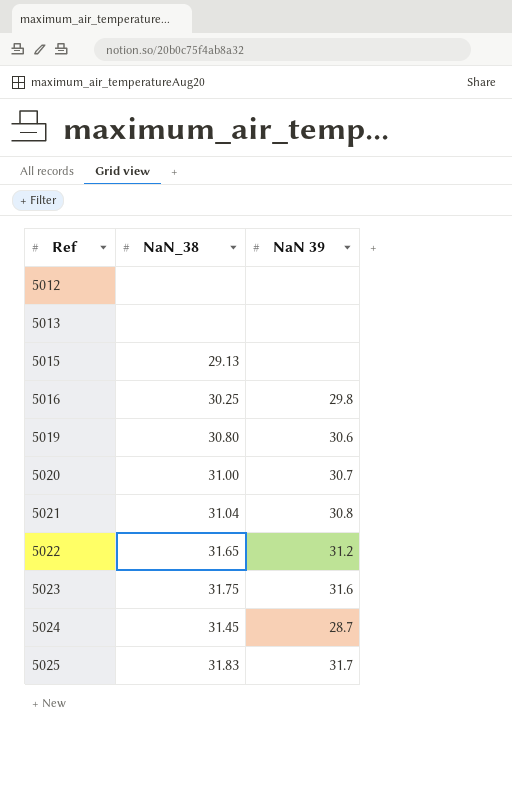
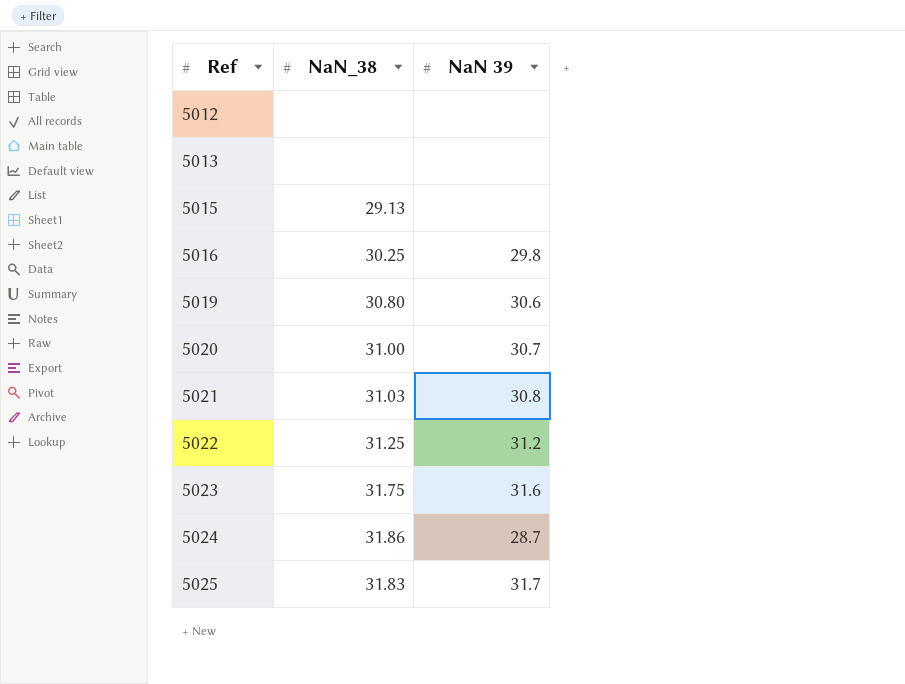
5021 | NaN_38: 31.04 -> 31.03
5022 | NaN_38: 31.65 -> 31.25
5024 | NaN_38: 31.45 -> 31.86

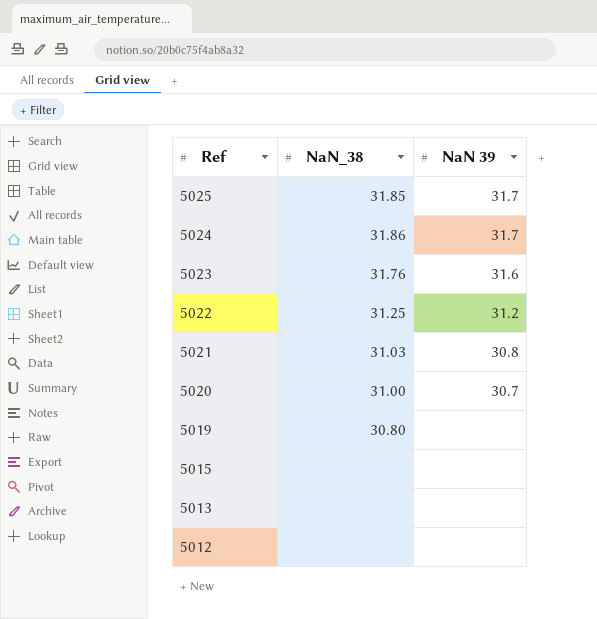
row order: Ref ascending -> Ref descending
row 5016: 30.25 | 29.8 -> none
5025 | NaN_38: 31.83 -> 31.85
5024 | NaN 39: 28.7 -> 31.7
5023 | NaN_38: 31.75 -> 31.76
5019 | NaN 39: 30.6 -> none
5015 | NaN_38: 29.13 -> none

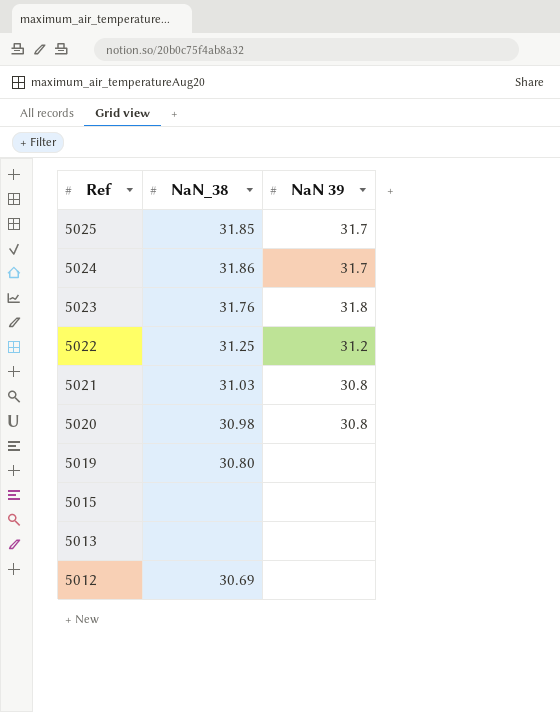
5023 | NaN 39: 31.6 -> 31.8
5020 | NaN_38: 31.00 -> 30.98
5020 | NaN 39: 30.7 -> 30.8
5012 | NaN_38: none -> 30.69

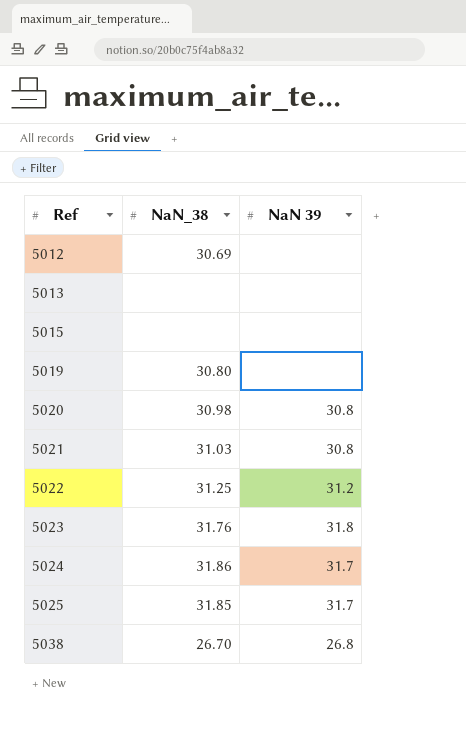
row order: Ref descending -> Ref ascending
row 5038: none -> 26.70 | 26.8

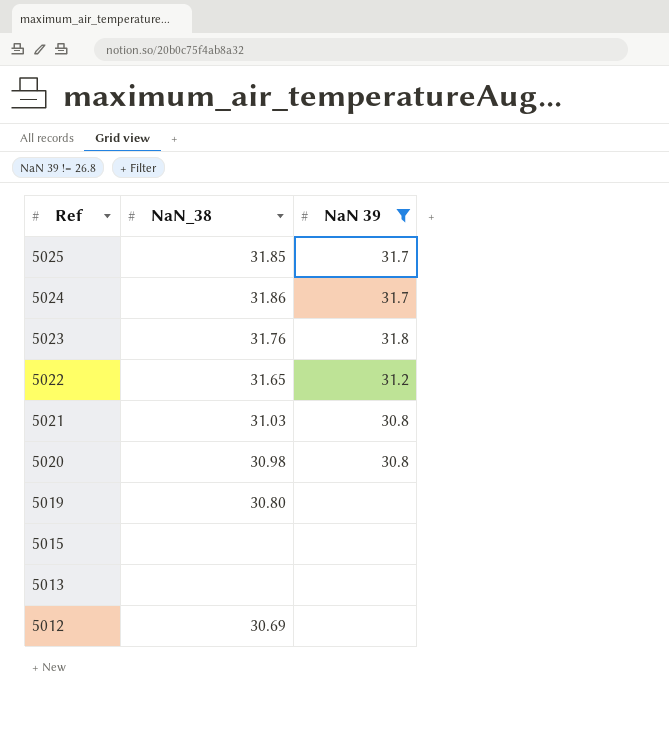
filter: none -> NaN 39 != 26.8
row order: Ref ascending -> Ref descending
5022 | NaN_38: 31.25 -> 31.65

